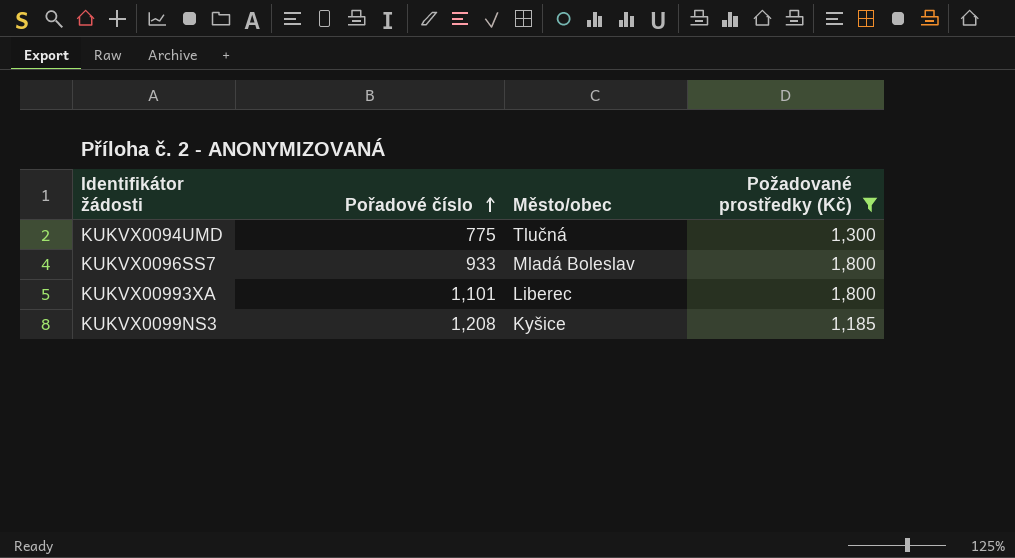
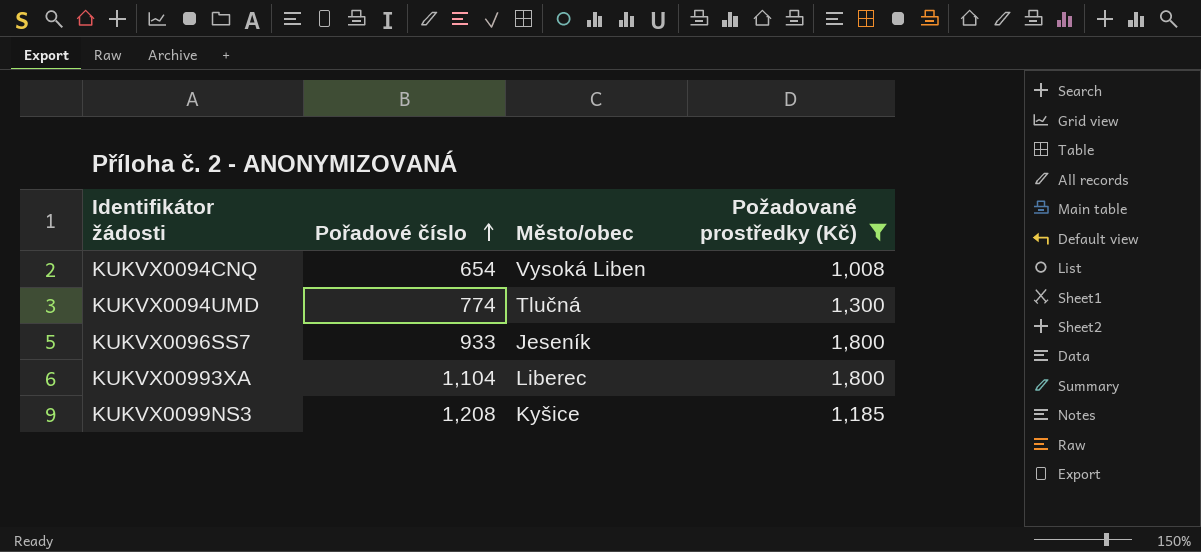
row KUKVX0094CNQ: none -> 654 | Vysoká Liben | 1,008
KUKVX0094UMD | Pořadové číslo: 775 -> 774
KUKVX0096SS7 | Město/obec: Mladá Boleslav -> Jeseník
KUKVX00993XA | Pořadové číslo: 1,101 -> 1,104

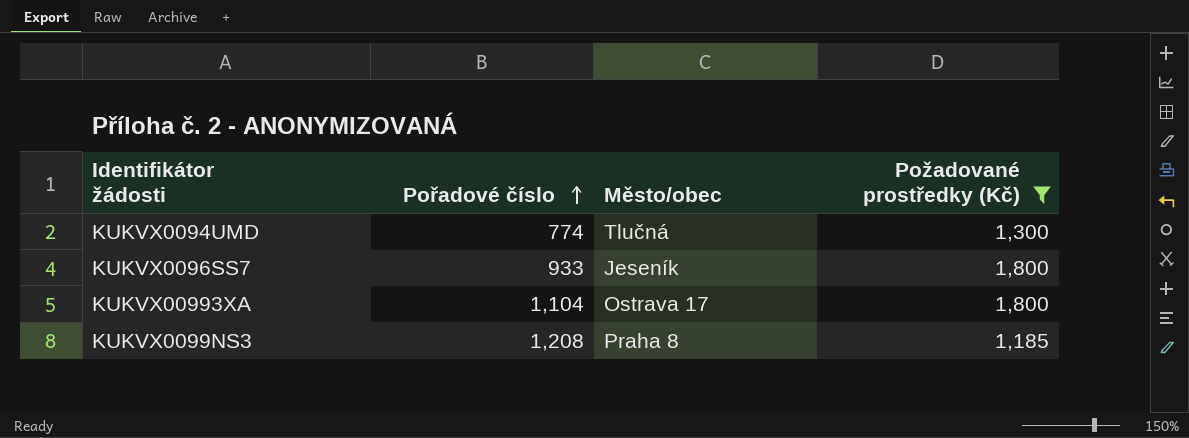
row KUKVX0094CNQ: 654 | Vysoká Liben | 1,008 -> none
KUKVX00993XA | Město/obec: Liberec -> Ostrava 17
KUKVX0099NS3 | Město/obec: Kyšice -> Praha 8

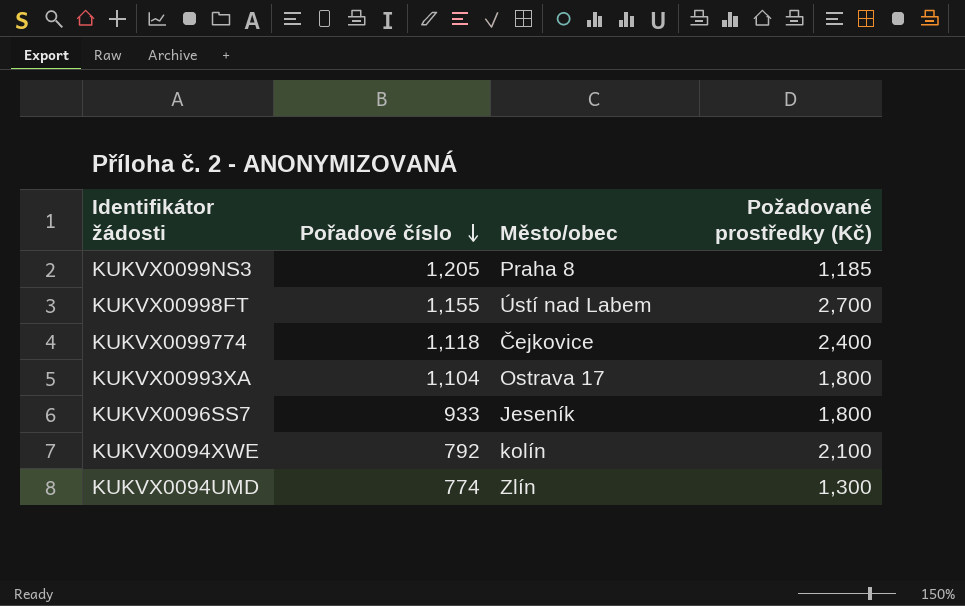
filter: Požadované prostředky (Kč) <= 1,800 -> none
row order: Pořadové číslo ascending -> Pořadové číslo descending
KUKVX0099NS3 | Pořadové číslo: 1,208 -> 1,205
KUKVX0094UMD | Město/obec: Tlučná -> Zlín

